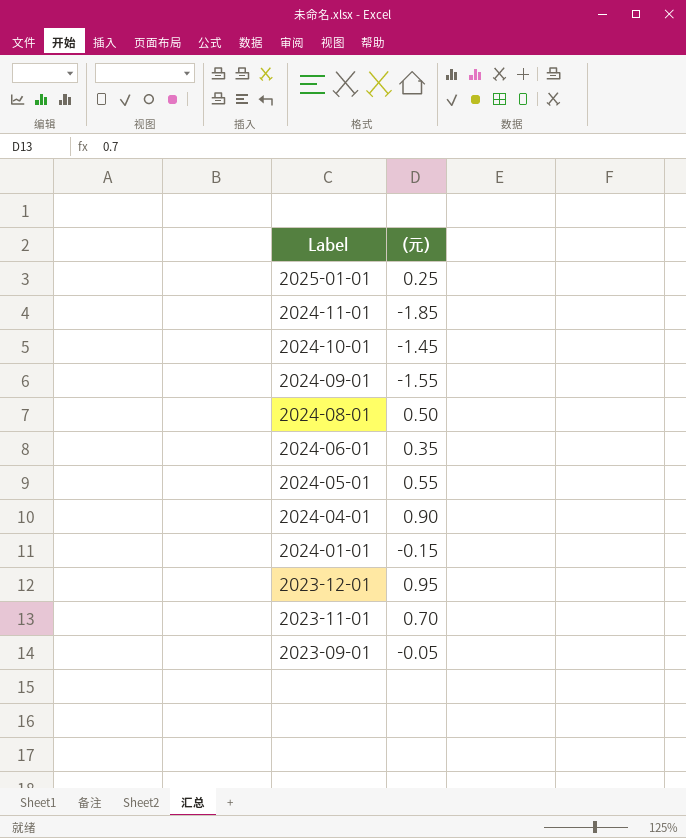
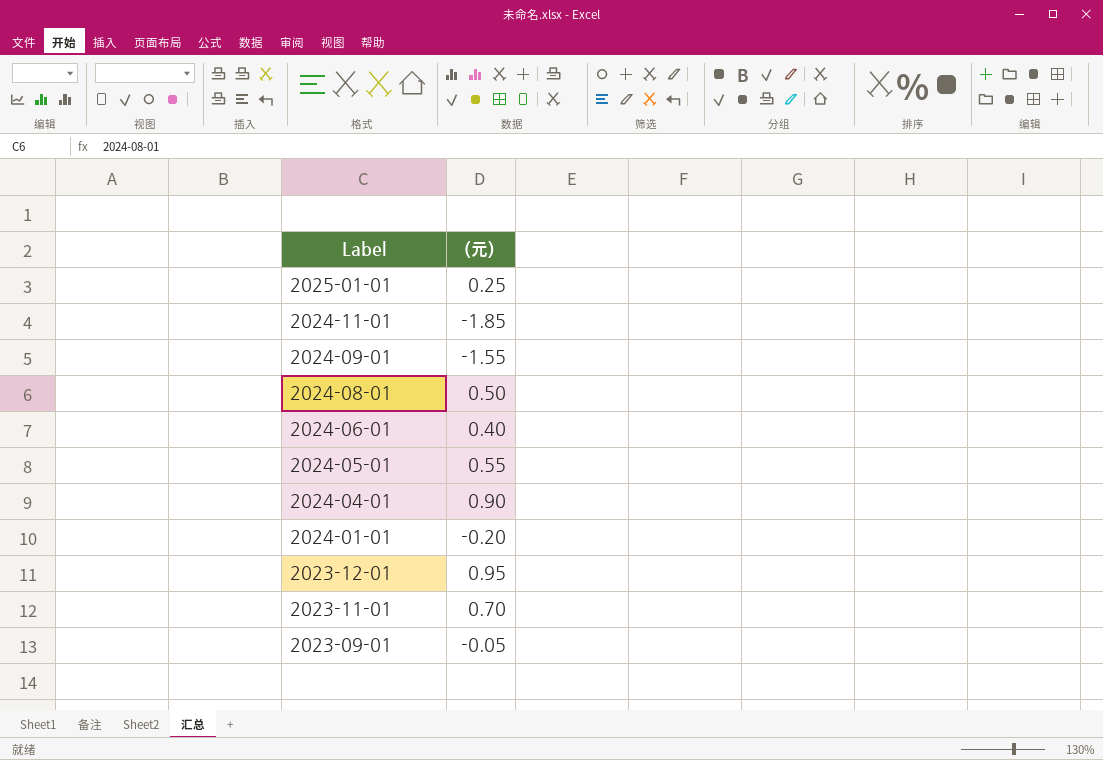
row 2024-10-01: -1.45 -> none
2024-06-01 | (元): 0.35 -> 0.40
2024-01-01 | (元): -0.15 -> -0.20

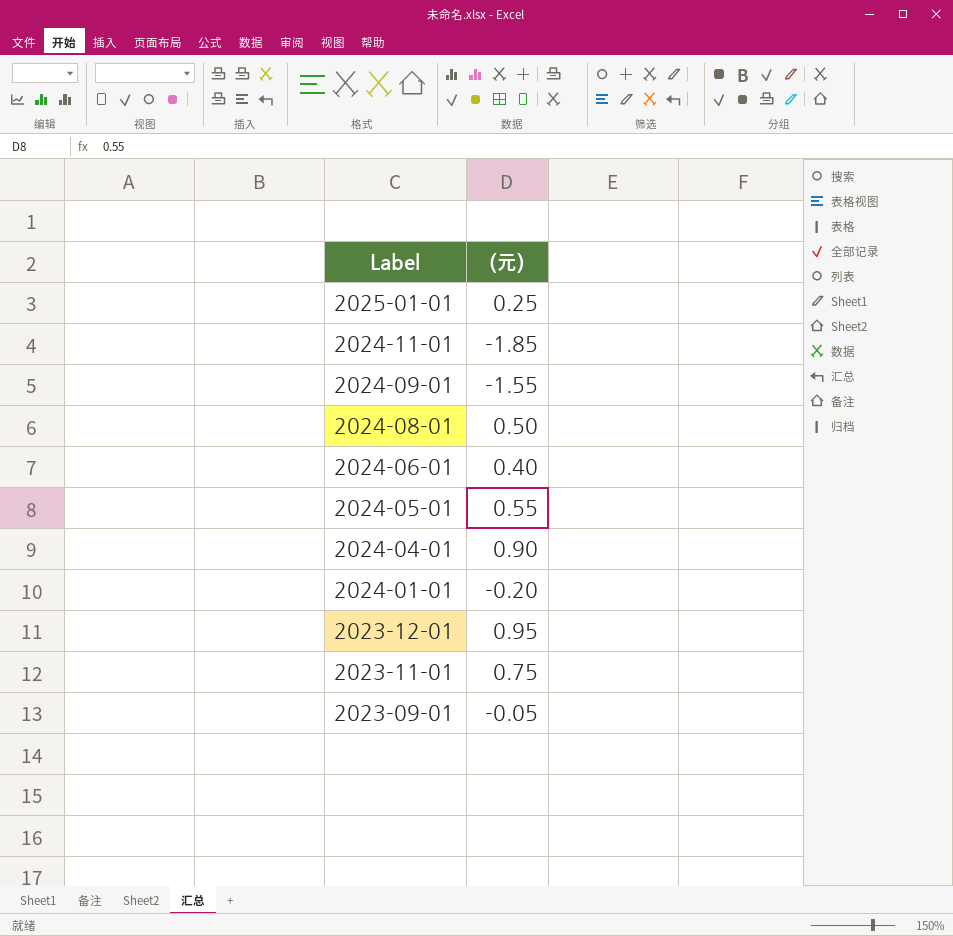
2023-11-01 | (元): 0.70 -> 0.75

